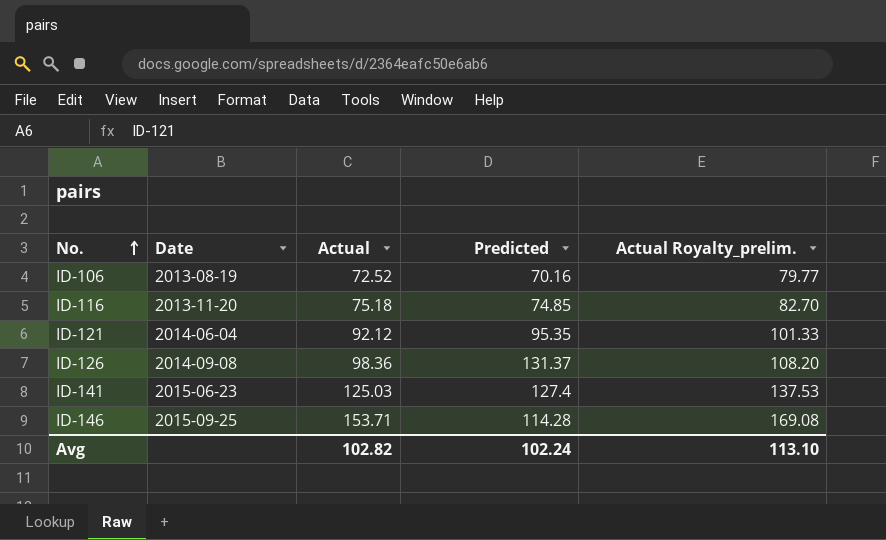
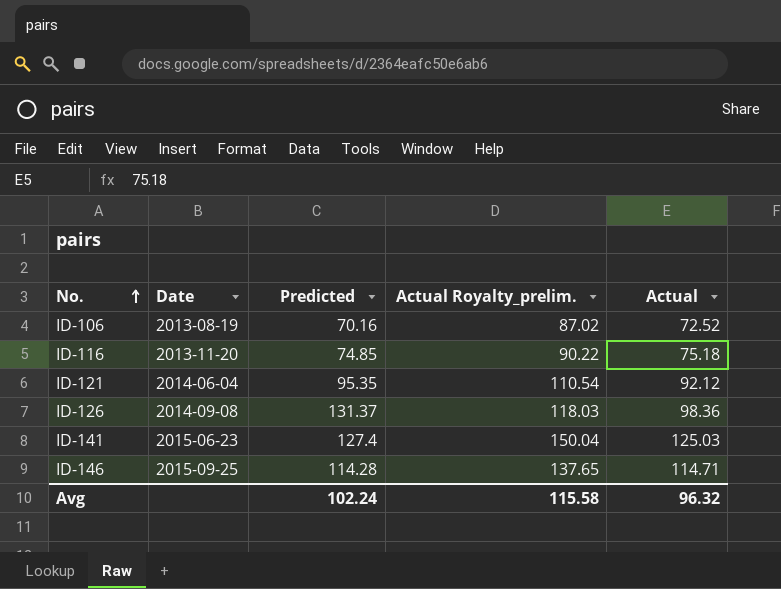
column Actual Royalty_prelim. | formula: [Actual] * 1.1 -> [Actual] * 1.2
column Actual | position: 3 -> 5
ID-146 | Actual: 153.71 -> 114.71
Avg | Actual Royalty_prelim.: 113.10 -> 115.58
Avg | Actual: 102.82 -> 96.32

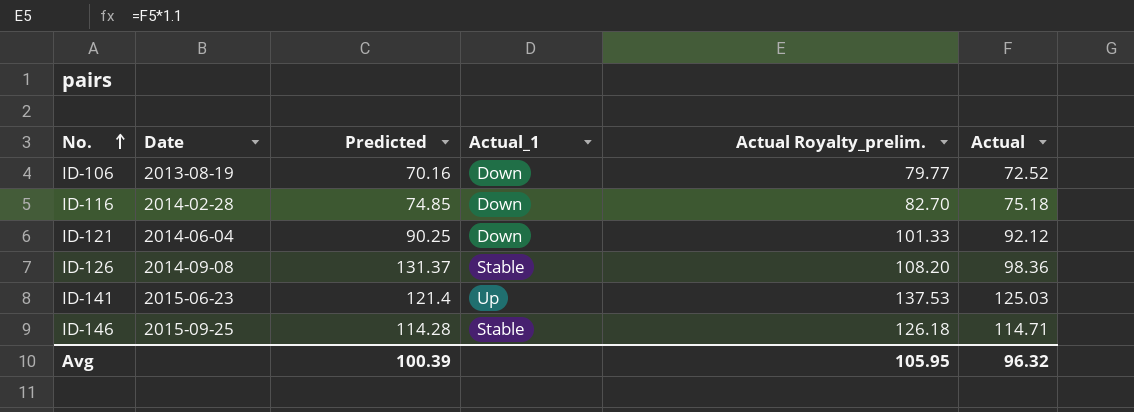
column Actual_1 | position: none -> 4
column Actual Royalty_prelim. | formula: [Actual] * 1.2 -> [Actual] * 1.1
ID-116 | Date: 2013-11-20 -> 2014-02-28
ID-121 | Predicted: 95.35 -> 90.25
ID-141 | Predicted: 127.4 -> 121.4
Avg | Predicted: 102.24 -> 100.39
Avg | Actual Royalty_prelim.: 115.58 -> 105.95

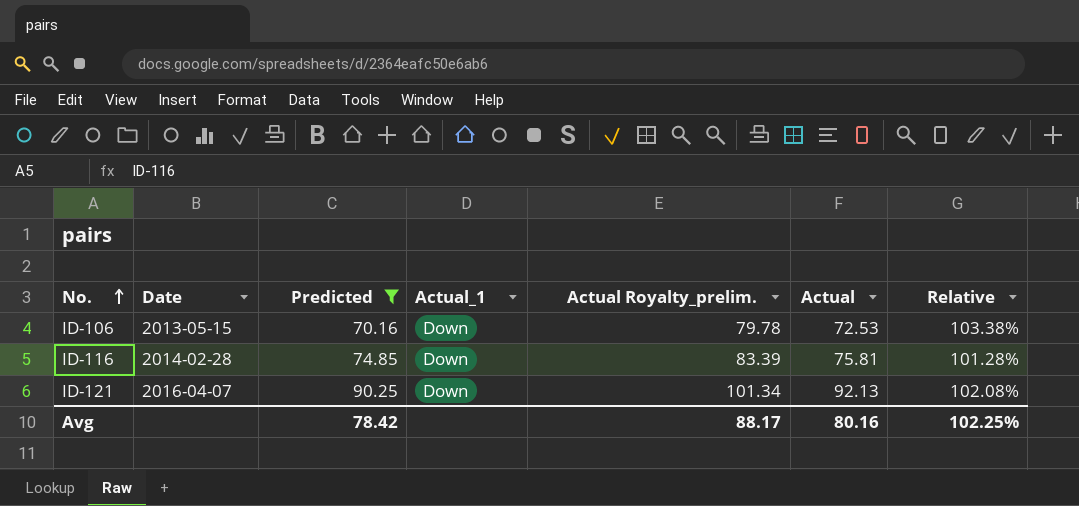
filter: none -> Predicted <= 90.25
column Relative | formula: none -> [Actual] / [Predicted]
ID-106 | Date: 2013-08-19 -> 2013-05-15
ID-106 | Actual Royalty_prelim.: 79.77 -> 79.78
ID-106 | Actual: 72.52 -> 72.53
ID-116 | Actual Royalty_prelim.: 82.70 -> 83.39
ID-116 | Actual: 75.18 -> 75.81
ID-121 | Date: 2014-06-04 -> 2016-04-07
ID-121 | Actual Royalty_prelim.: 101.33 -> 101.34
ID-121 | Actual: 92.12 -> 92.13
Avg | Predicted: 100.39 -> 78.42
Avg | Actual Royalty_prelim.: 105.95 -> 88.17
Avg | Actual: 96.32 -> 80.16

